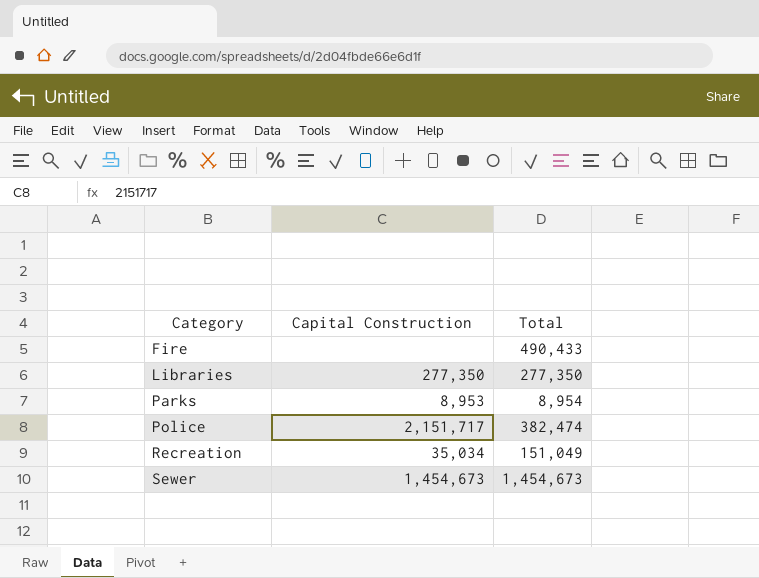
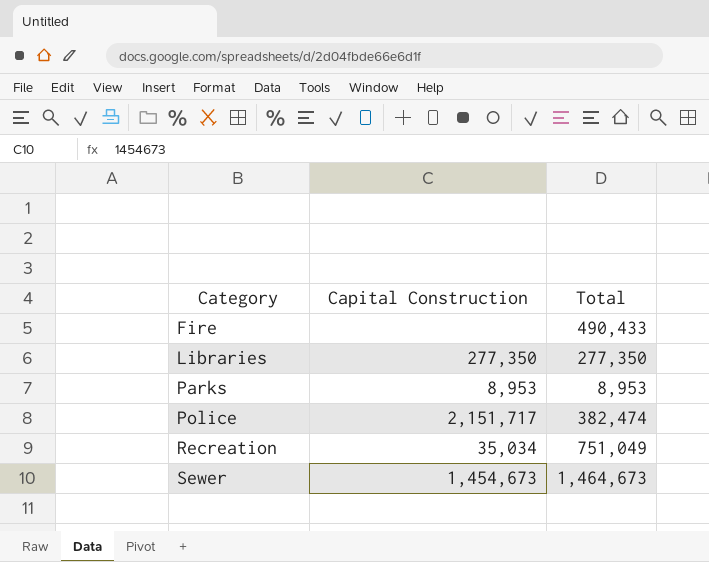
Parks | Total: 8,954 -> 8,953
Recreation | Total: 151,049 -> 751,049
Sewer | Total: 1,454,673 -> 1,464,673

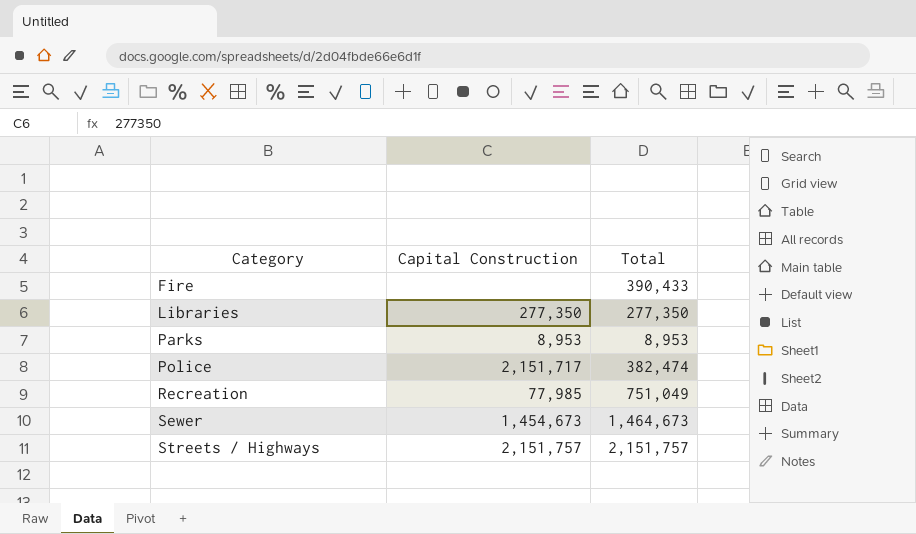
Fire | Total: 490,433 -> 390,433
Recreation | Capital Construction: 35,034 -> 77,985
row Streets / Highways: none -> 2,151,757 | 2,151,757

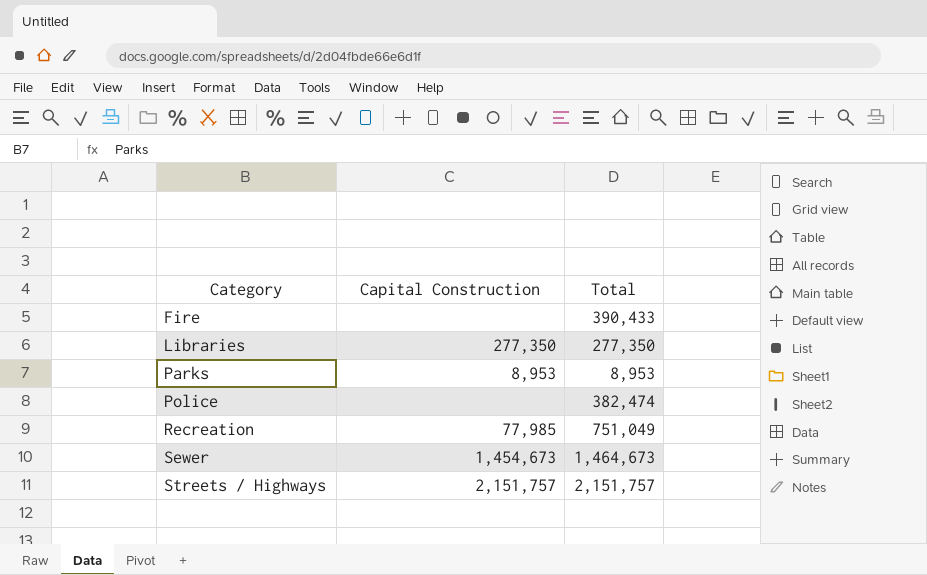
Police | Capital Construction: 2,151,717 -> none

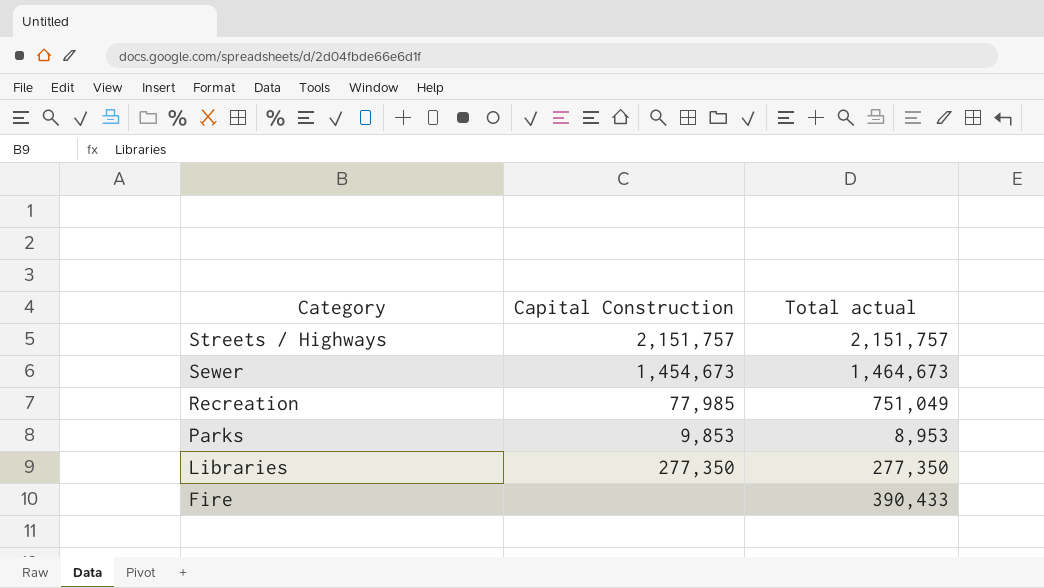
row order: Category ascending -> Category descending
column name: Total -> Total actual
row Police: none | 382,474 -> none
Parks | Capital Construction: 8,953 -> 9,853

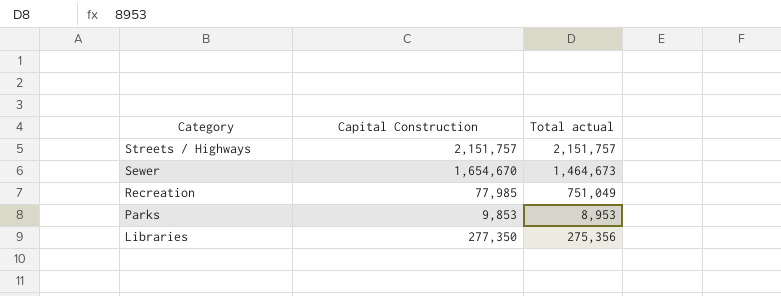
row Fire: none | 390,433 -> none
Sewer | Capital Construction: 1,454,673 -> 1,654,670
Libraries | Total actual: 277,350 -> 275,356

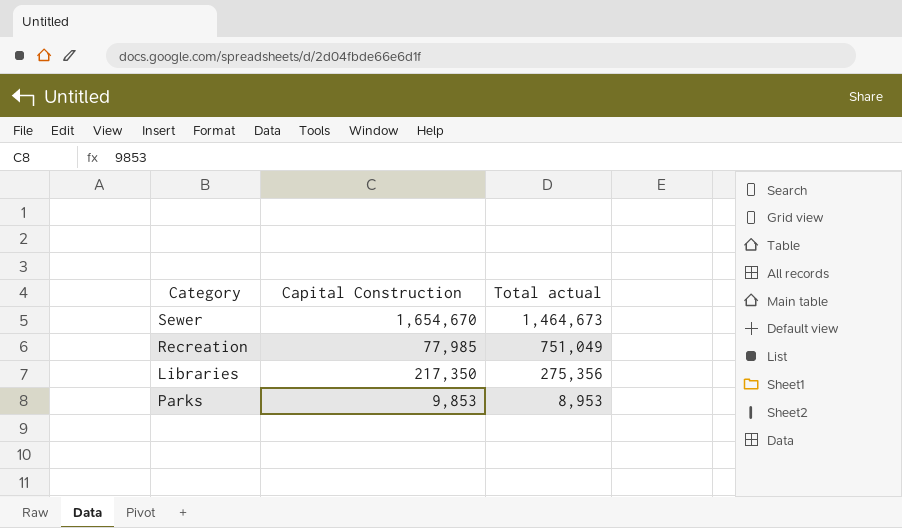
row order: Category descending -> Total actual descending
row Streets / Highways: 2,151,757 | 2,151,757 -> none
Libraries | Capital Construction: 277,350 -> 217,350

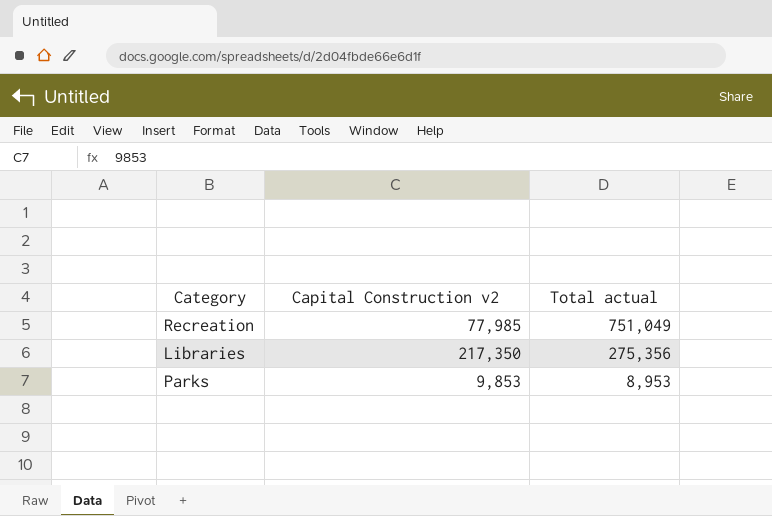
column name: Capital Construction -> Capital Construction v2
row Sewer: 1,654,670 | 1,464,673 -> none

